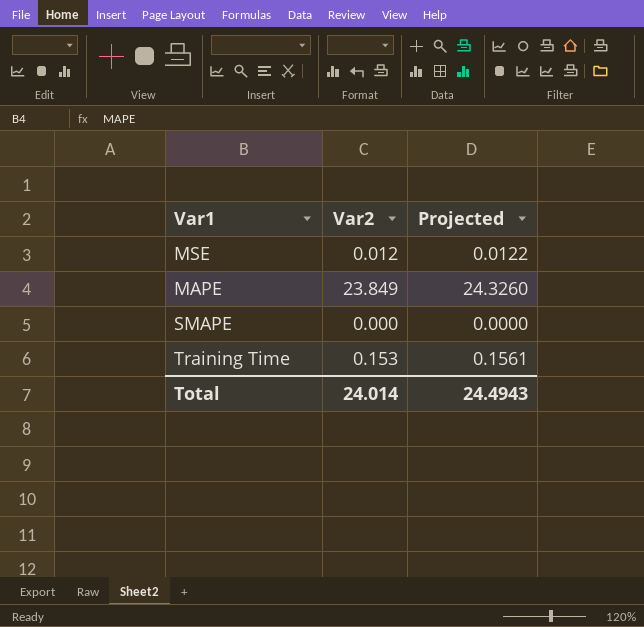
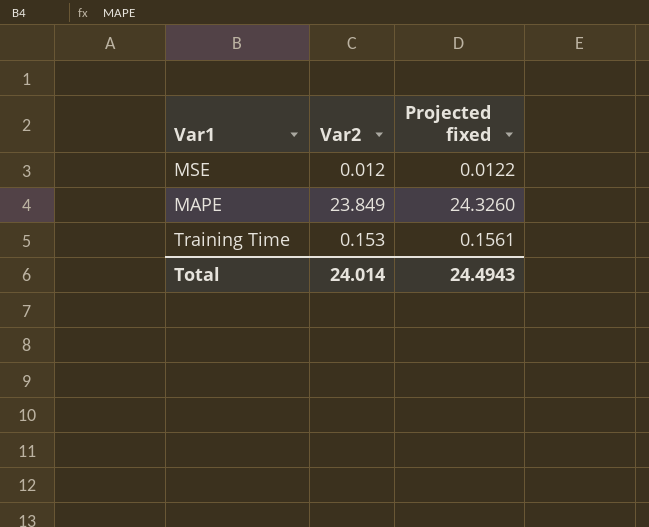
column name: Projected -> Projected fixed
row SMAPE: 0.000 | 0.0000 -> none

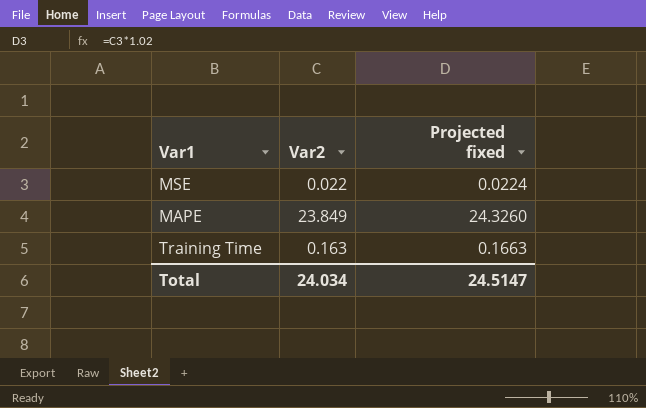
MSE | Var2: 0.012 -> 0.022
MSE | Projected fixed: 0.0122 -> 0.0224
Training Time | Var2: 0.153 -> 0.163
Training Time | Projected fixed: 0.1561 -> 0.1663
Total | Var2: 24.014 -> 24.034
Total | Projected fixed: 24.4943 -> 24.5147

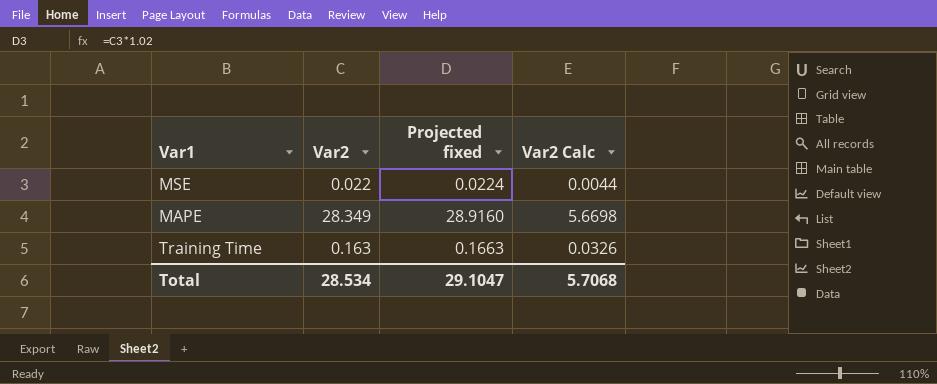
column Var2 Calc | formula: none -> [Var2] * 0.2
MAPE | Var2: 23.849 -> 28.349
MAPE | Projected fixed: 24.3260 -> 28.9160
Total | Var2: 24.034 -> 28.534
Total | Projected fixed: 24.5147 -> 29.1047

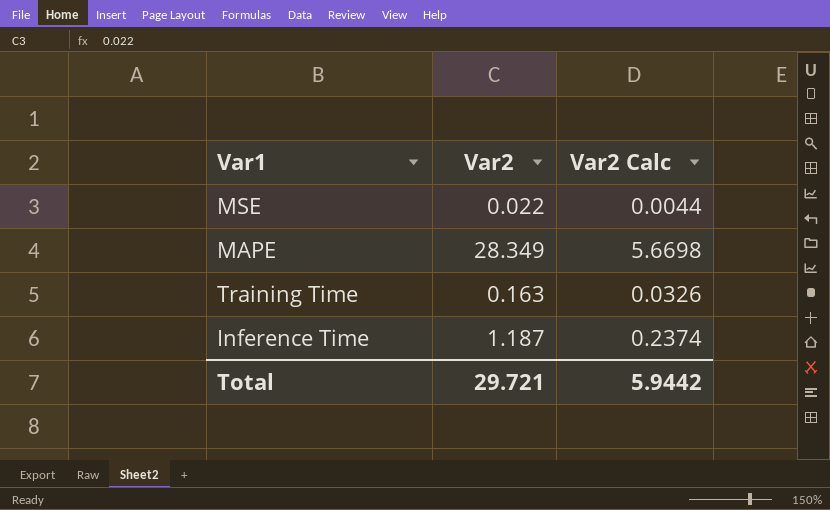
column Projected fixed | formula: [Var2] * 1.02 -> none
row Inference Time: none -> 1.187 | 0.2374
Total | Var2: 28.534 -> 29.721
Total | Var2 Calc: 5.7068 -> 5.9442

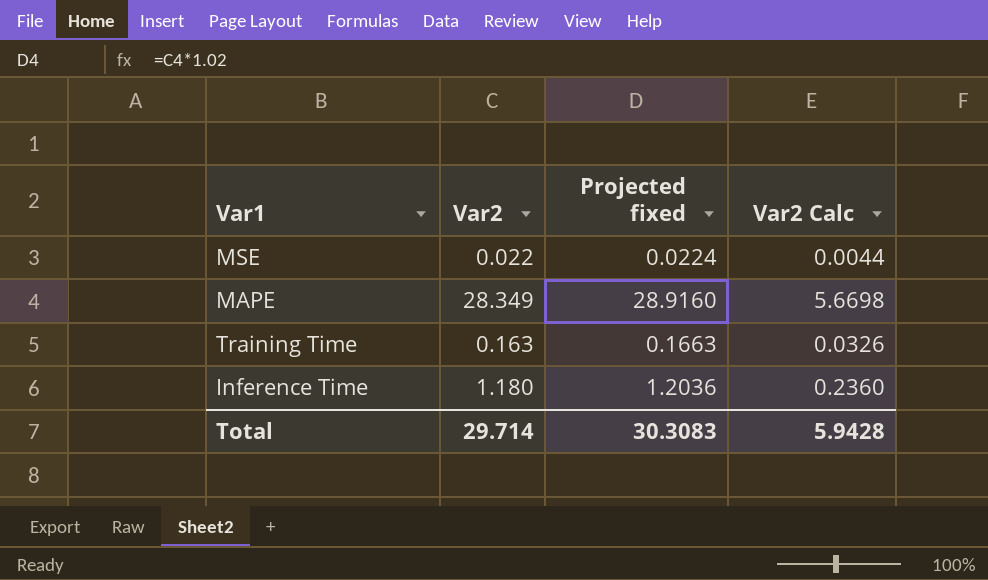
column Projected fixed | formula: none -> [Var2] * 1.02
Inference Time | Var2: 1.187 -> 1.180
Inference Time | Var2 Calc: 0.2374 -> 0.2360
Total | Var2: 29.721 -> 29.714
Total | Var2 Calc: 5.9442 -> 5.9428

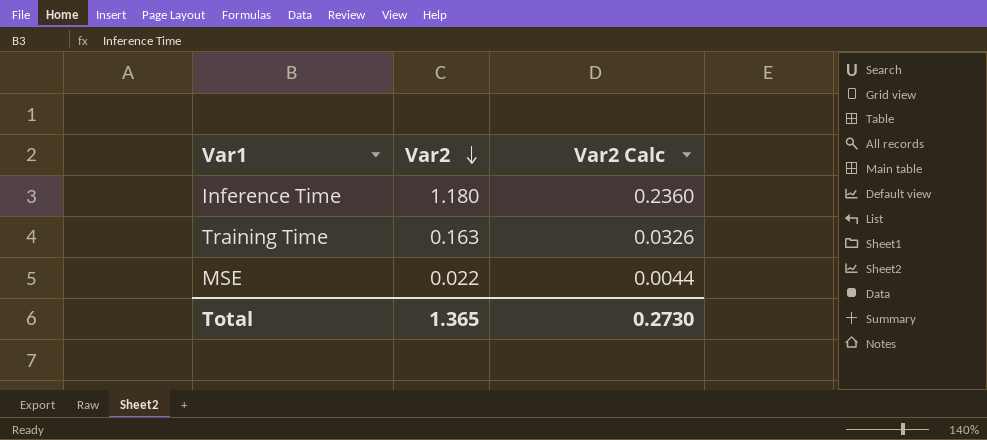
row order: none -> Var2 descending
column Projected fixed | formula: [Var2] * 1.02 -> none
row MAPE: 28.349 | 28.9160 | 5.6698 -> none
Total | Var2: 29.714 -> 1.365
Total | Var2 Calc: 5.9428 -> 0.2730

